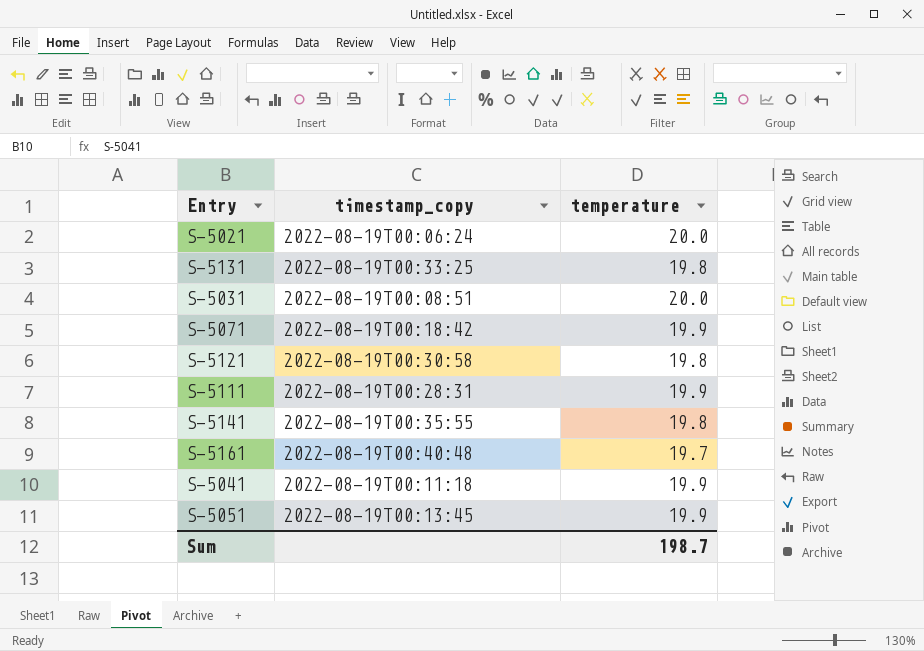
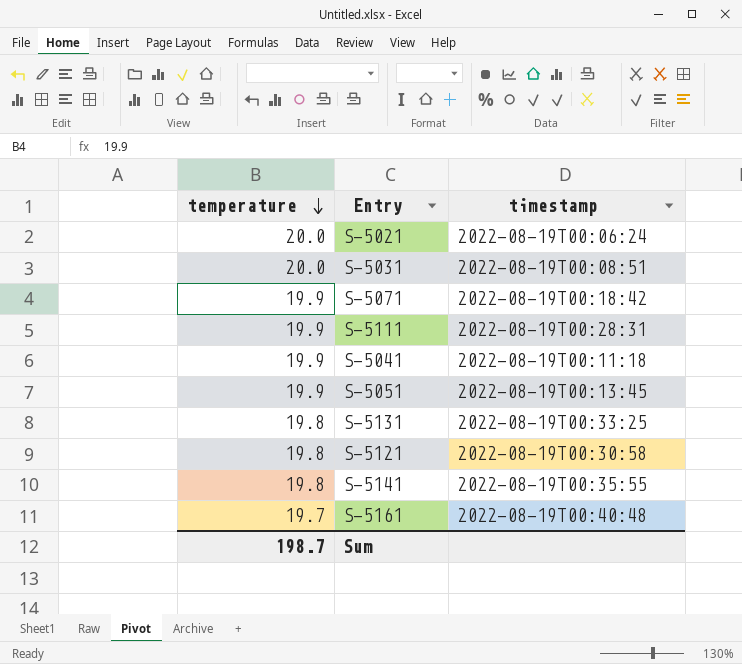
row order: none -> temperature descending
column temperature | position: 3 -> 1
column name: timestamp_copy -> timestamp

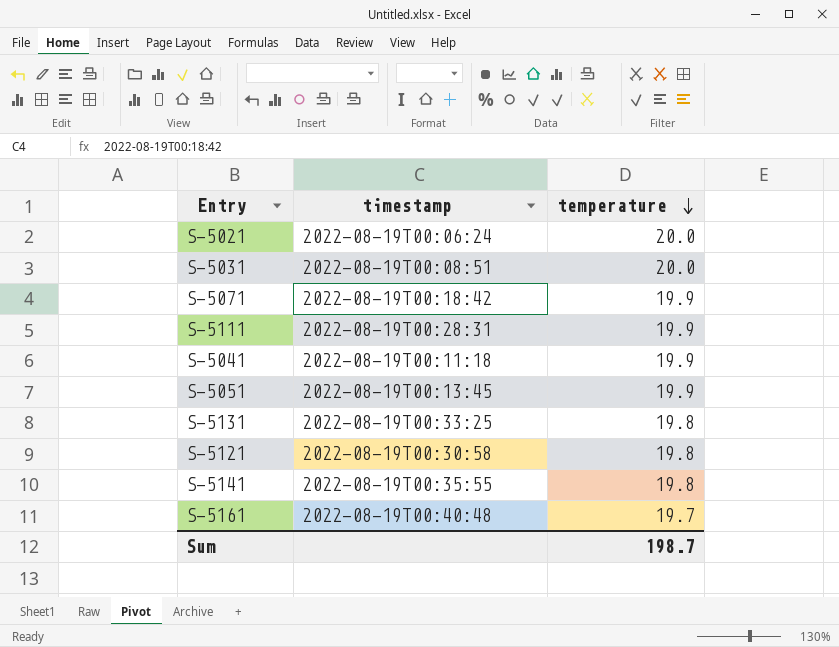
column temperature | position: 1 -> 3

